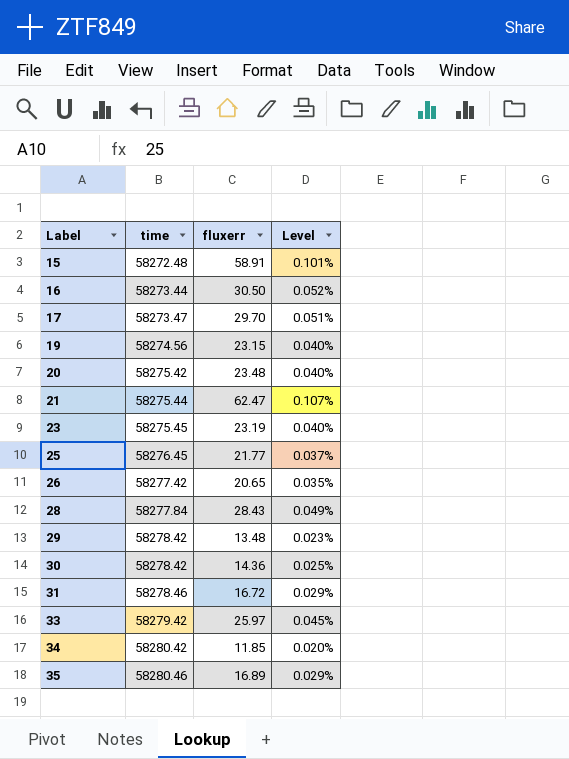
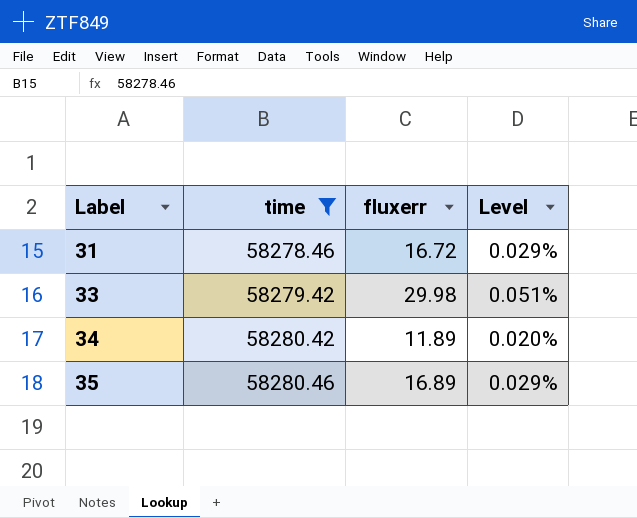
filter: none -> time >= 58278.46
33 | fluxerr: 25.97 -> 29.98
33 | Level: 0.045% -> 0.051%
34 | fluxerr: 11.85 -> 11.89

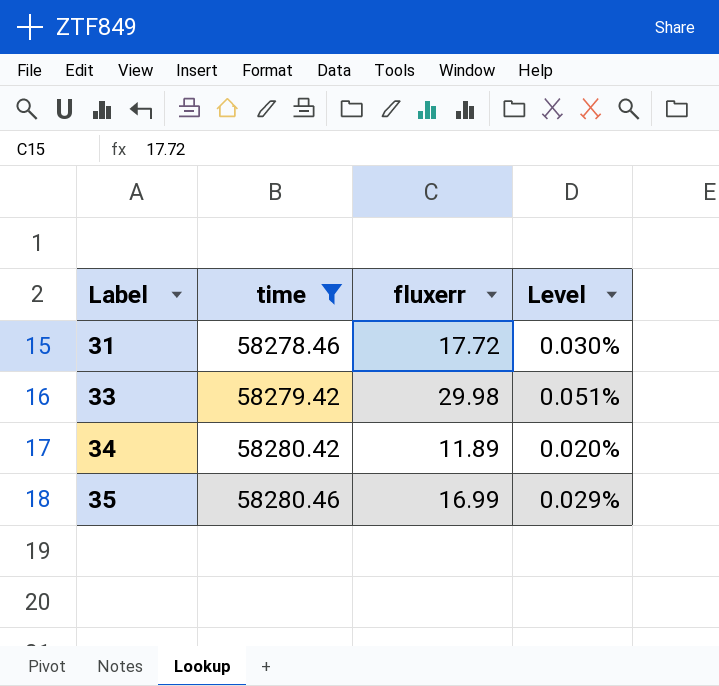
31 | fluxerr: 16.72 -> 17.72
31 | Level: 0.029% -> 0.030%
35 | fluxerr: 16.89 -> 16.99

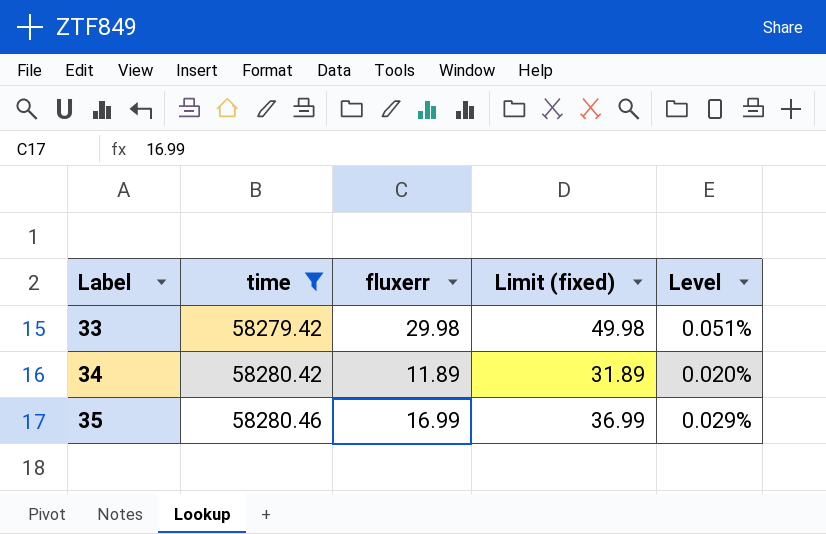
column Limit (fixed) | formula: none -> [fluxerr] + 20
row 31: 58278.46 | 17.72 | 0.030% -> none

